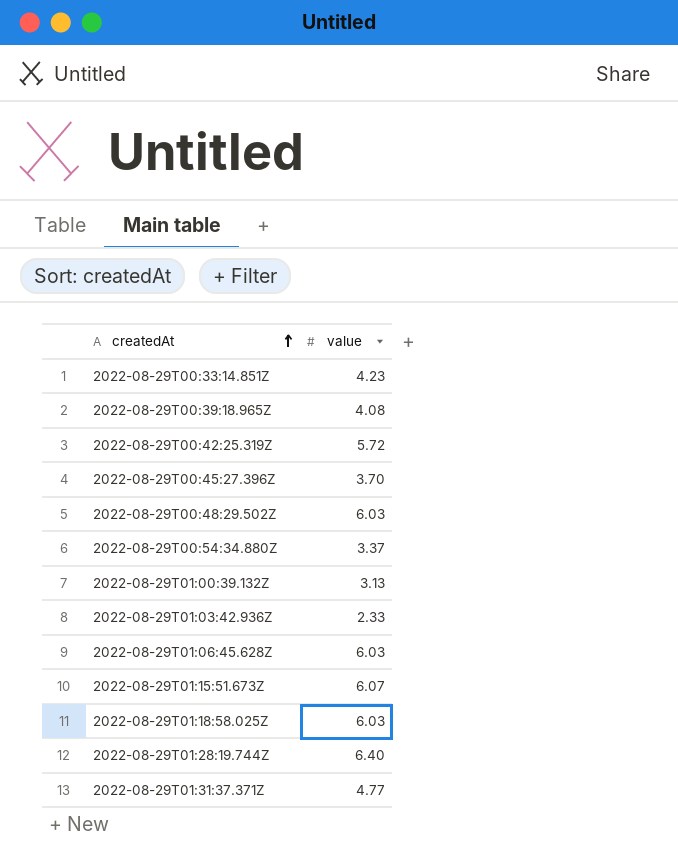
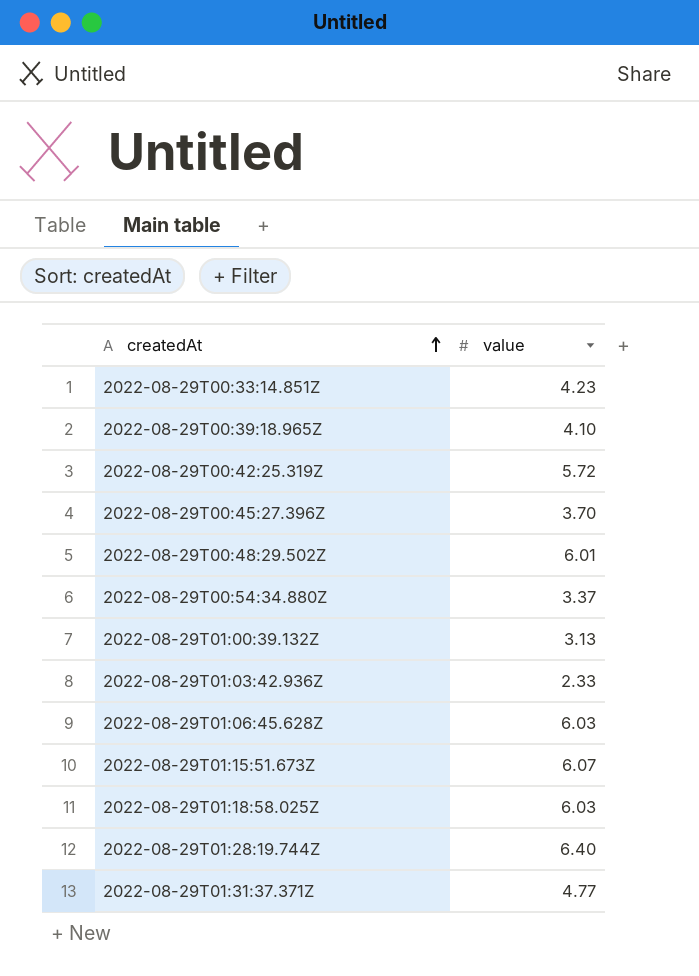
2022-08-29T00:39:18.965Z | value: 4.08 -> 4.10
2022-08-29T00:48:29.502Z | value: 6.03 -> 6.01

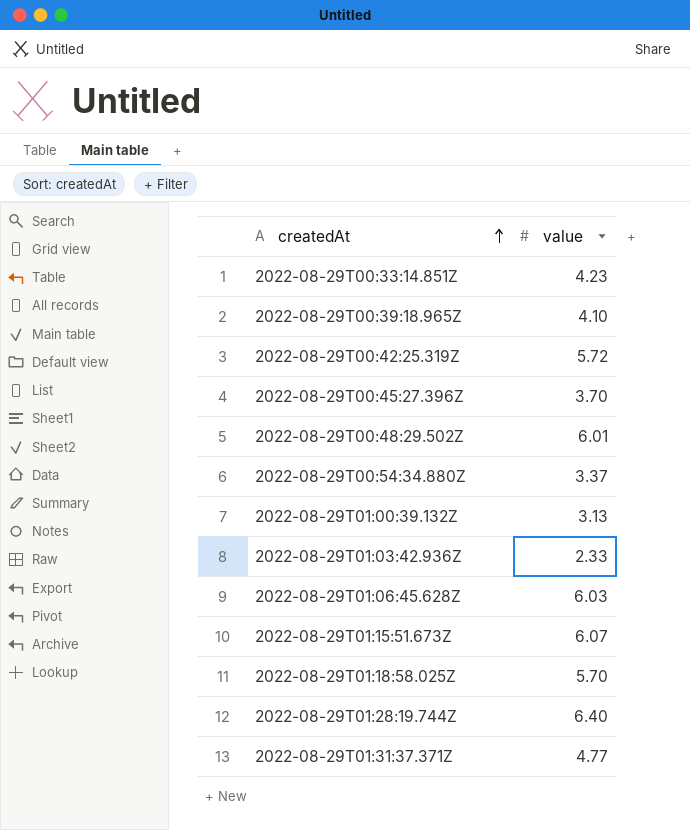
2022-08-29T01:18:58.025Z | value: 6.03 -> 5.70

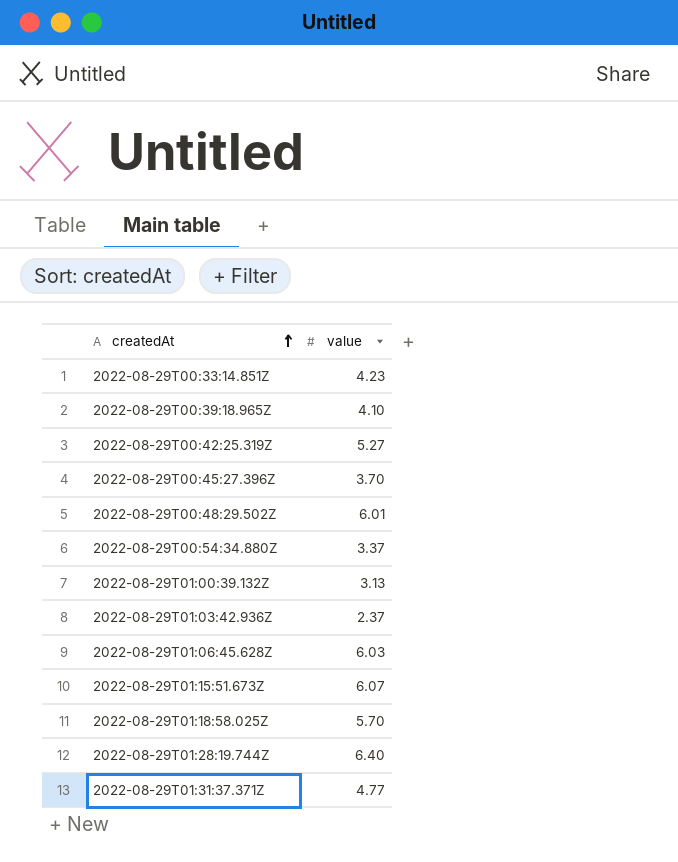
2022-08-29T00:42:25.319Z | value: 5.72 -> 5.27
2022-08-29T01:03:42.936Z | value: 2.33 -> 2.37

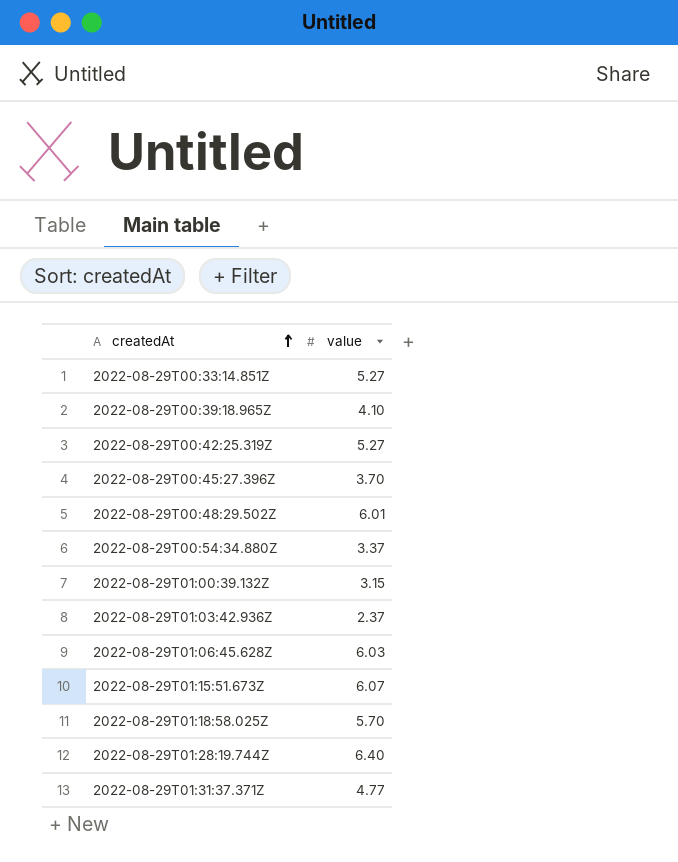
2022-08-29T00:33:14.851Z | value: 4.23 -> 5.27
2022-08-29T01:00:39.132Z | value: 3.13 -> 3.15

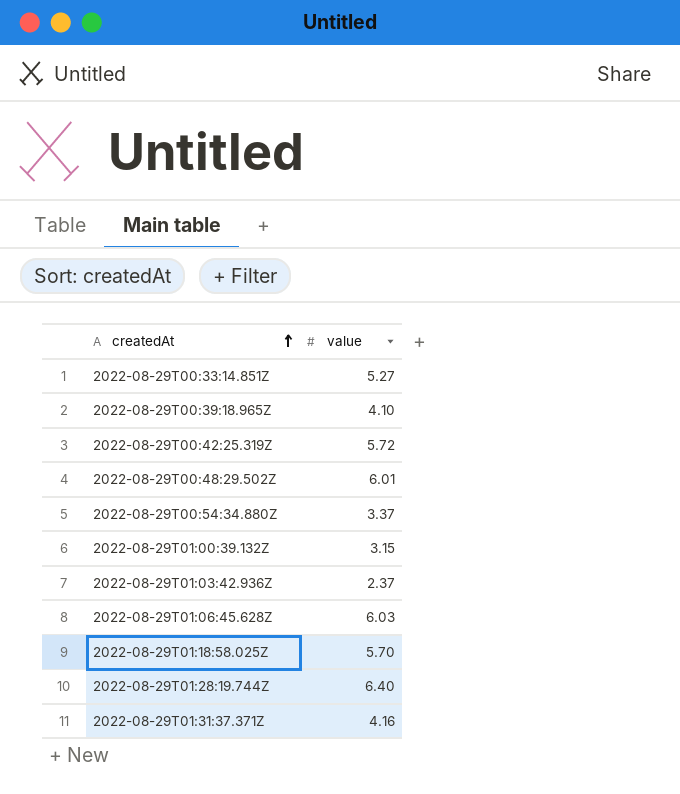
row 2022-08-29T00:45:27.396Z: 3.70 -> none
row 2022-08-29T01:15:51.673Z: 6.07 -> none
2022-08-29T00:42:25.319Z | value: 5.27 -> 5.72
2022-08-29T01:31:37.371Z | value: 4.77 -> 4.16

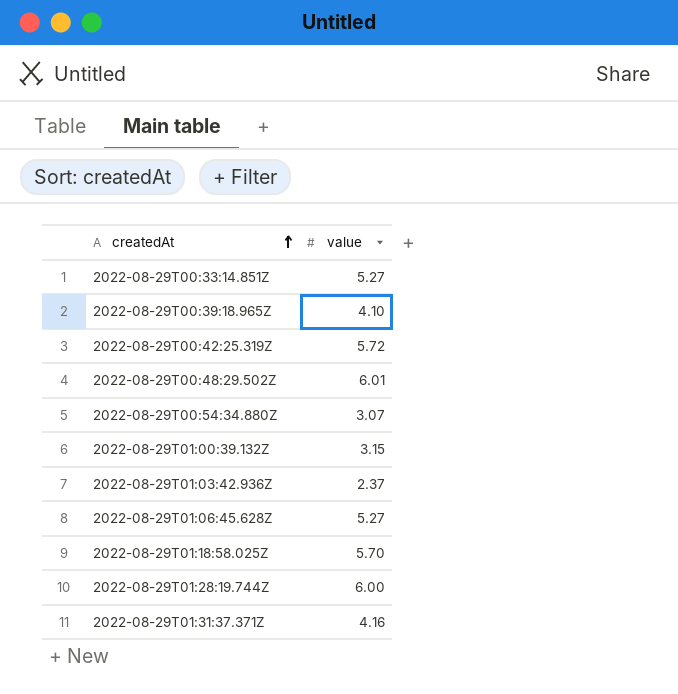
2022-08-29T00:54:34.880Z | value: 3.37 -> 3.07
2022-08-29T01:06:45.628Z | value: 6.03 -> 5.27
2022-08-29T01:28:19.744Z | value: 6.40 -> 6.00

